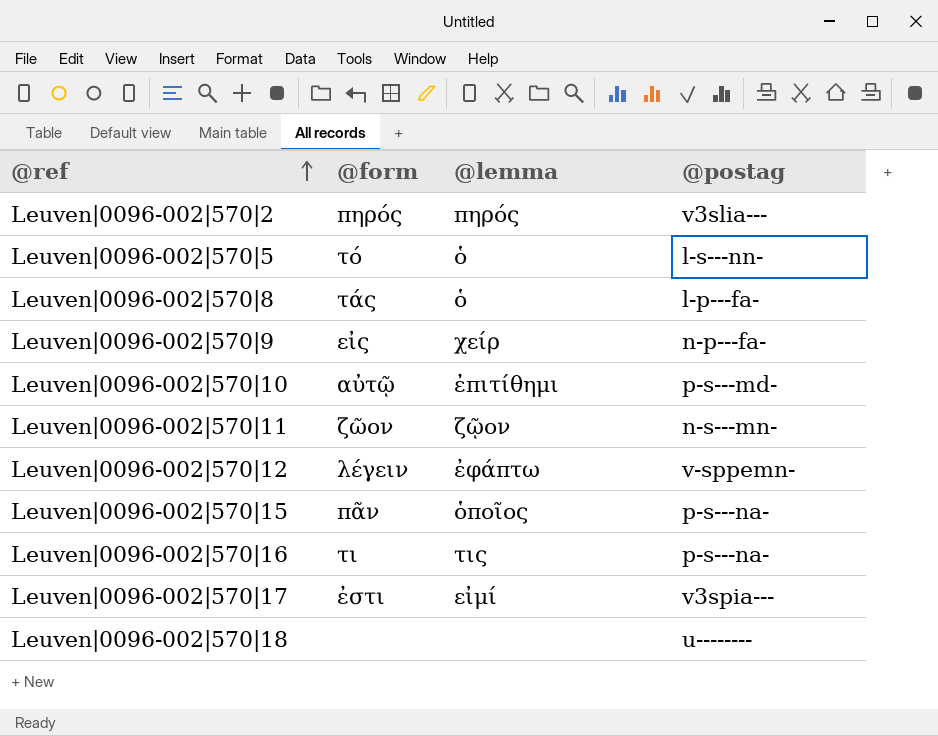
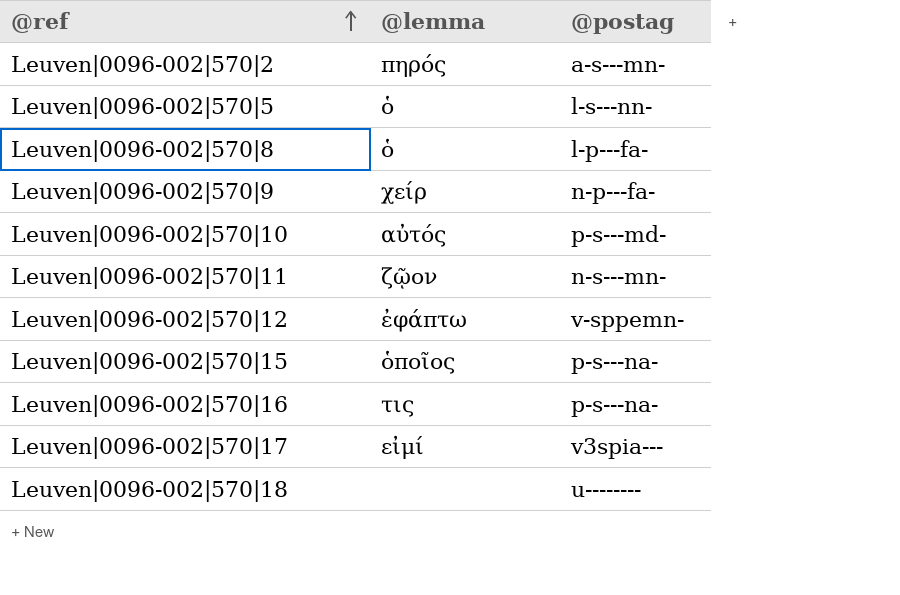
column @form | position: 2 -> none
Leuven|0096-002|570|2 | @postag: v3slia--- -> a-s---mn-
Leuven|0096-002|570|10 | @lemma: ἐπιτίθημι -> αὐτός

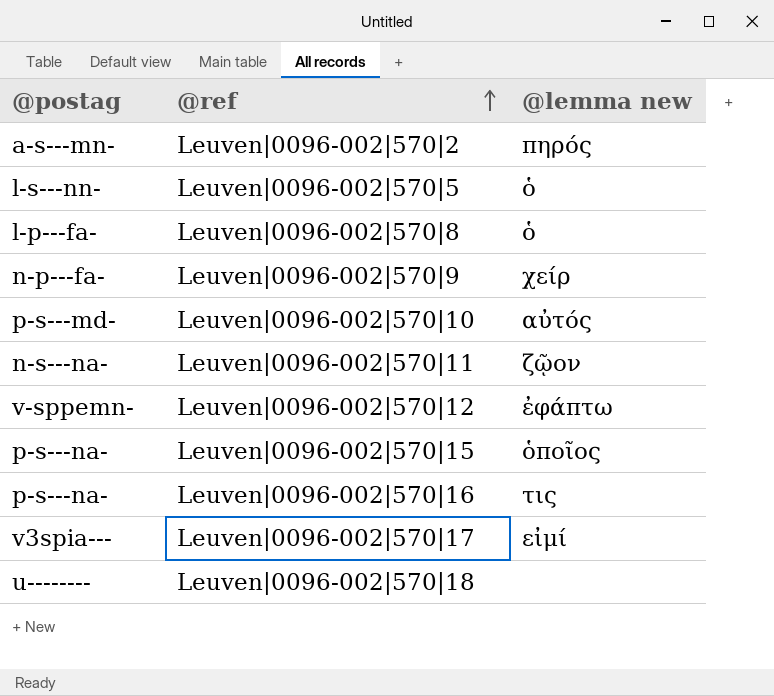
column @postag | position: 3 -> 1
column name: @lemma -> @lemma new
Leuven|0096-002|570|11 | @postag: n-s---mn- -> n-s---na-

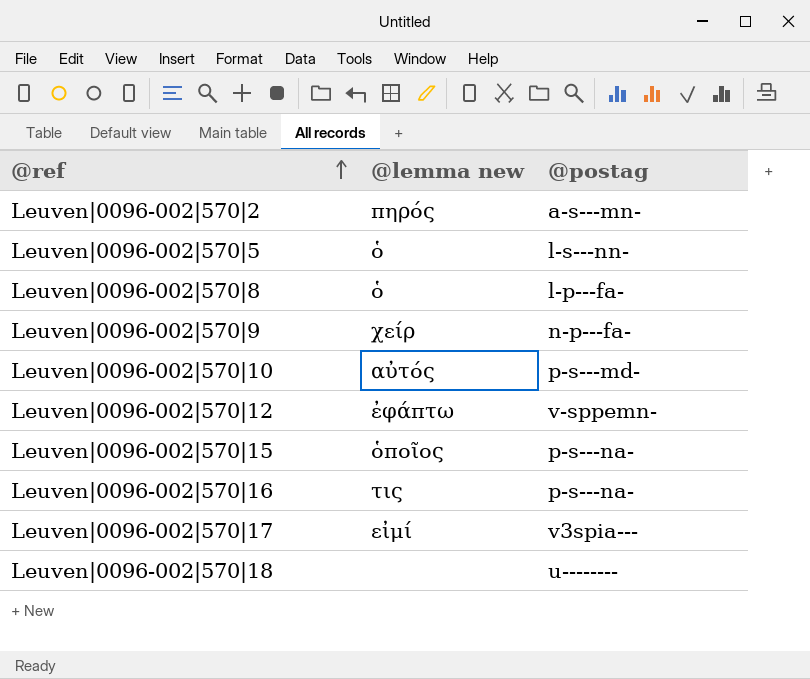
column @postag | position: 1 -> 3
row Leuven|0096-002|570|11: n-s---na- | ζῷον -> none

